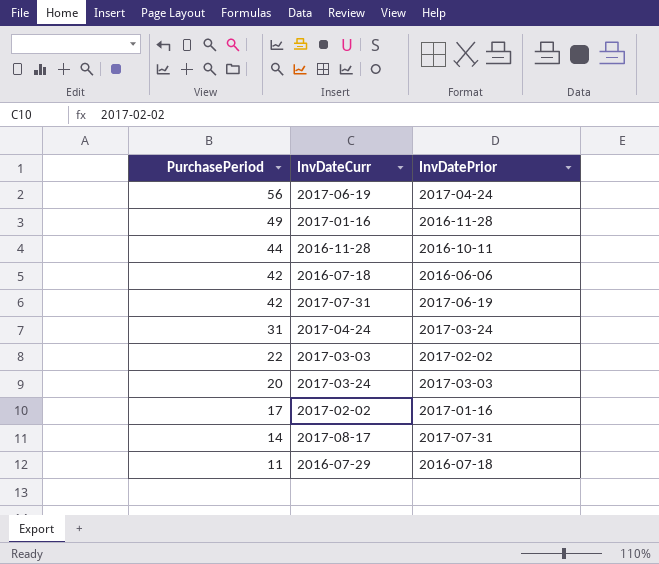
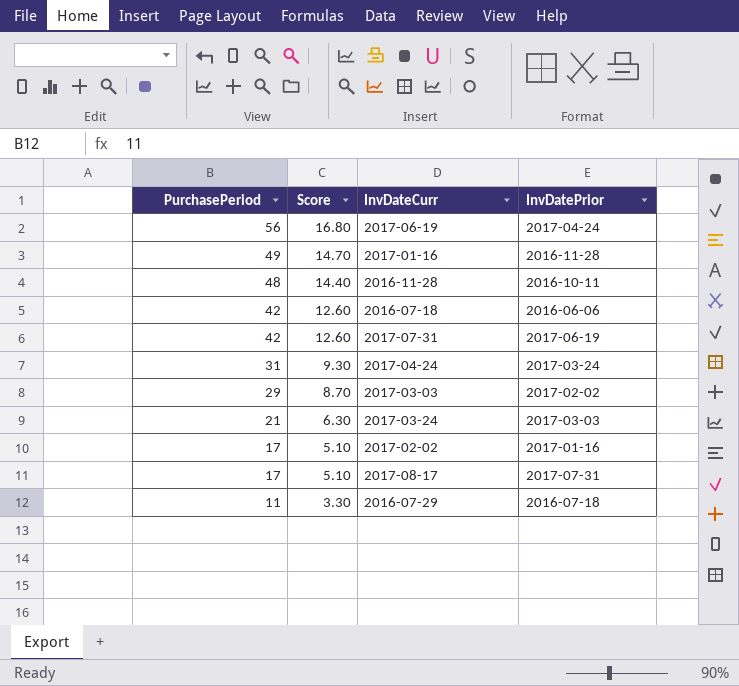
column Score | formula: none -> [PurchasePeriod] * 0.3
2016-11-28 | PurchasePeriod: 44 -> 48
2017-03-03 | PurchasePeriod: 22 -> 29
2017-03-24 | PurchasePeriod: 20 -> 21
2017-08-17 | PurchasePeriod: 14 -> 17

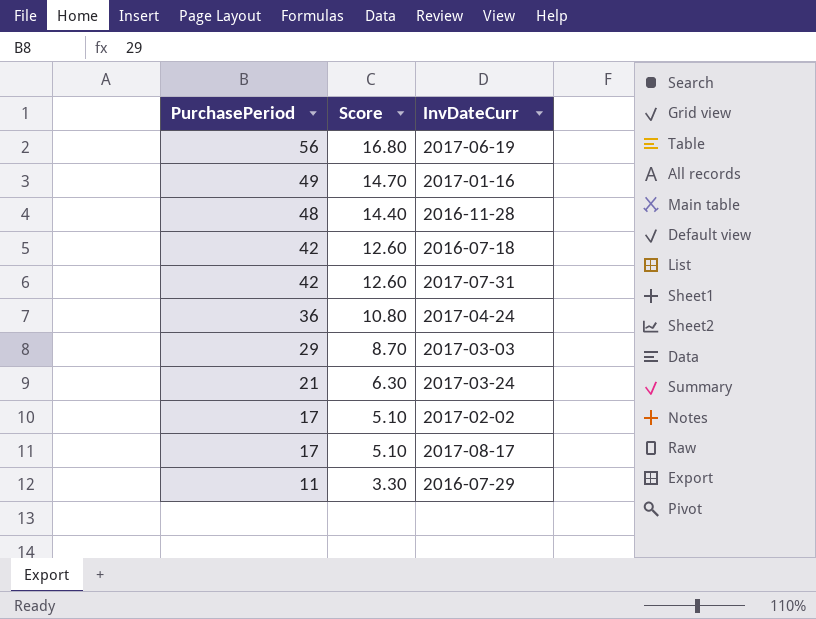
column InvDatePrior | position: 4 -> none
2017-04-24 | PurchasePeriod: 31 -> 36
2017-04-24 | Score: 9.30 -> 10.80

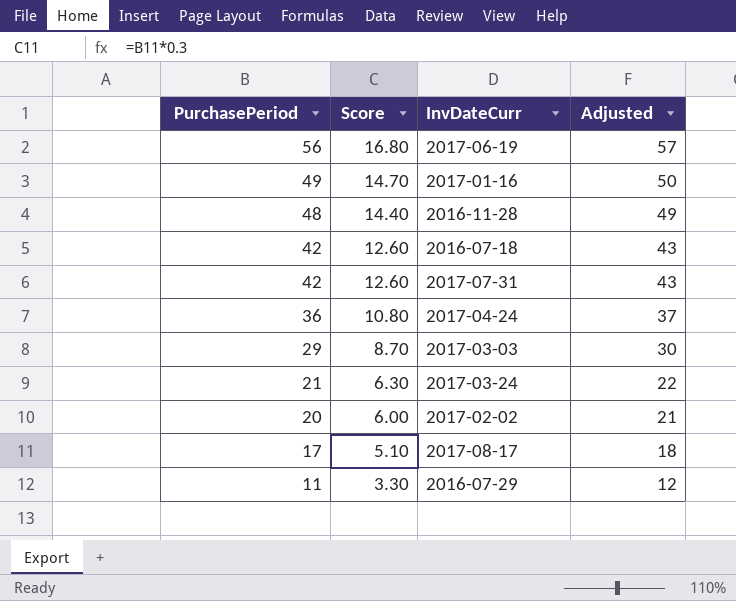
column Adjusted | formula: none -> [PurchasePeriod] + 1
2017-02-02 | PurchasePeriod: 17 -> 20
2017-02-02 | Score: 5.10 -> 6.00

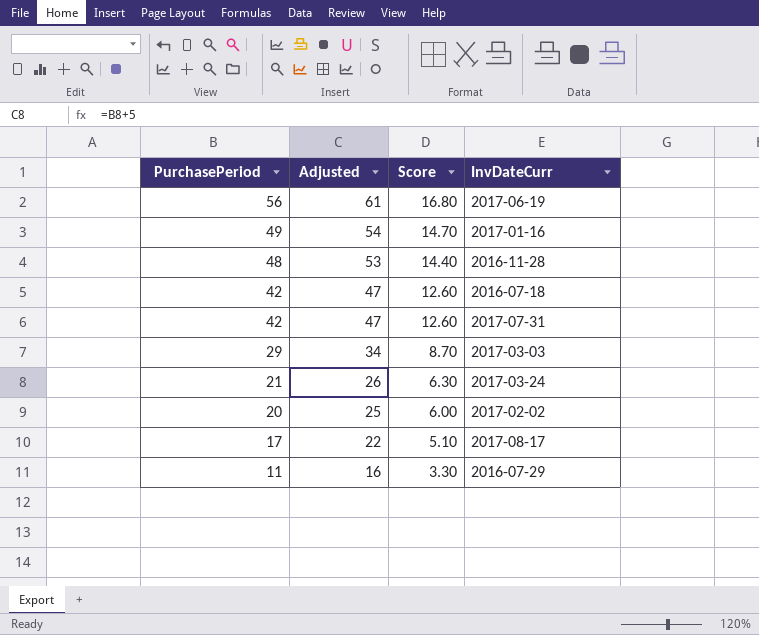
column Adjusted | formula: [PurchasePeriod] + 1 -> [PurchasePeriod] + 5
column Adjusted | position: 4 -> 2
row 2017-04-24: 36 | 10.80 | 37 -> none

